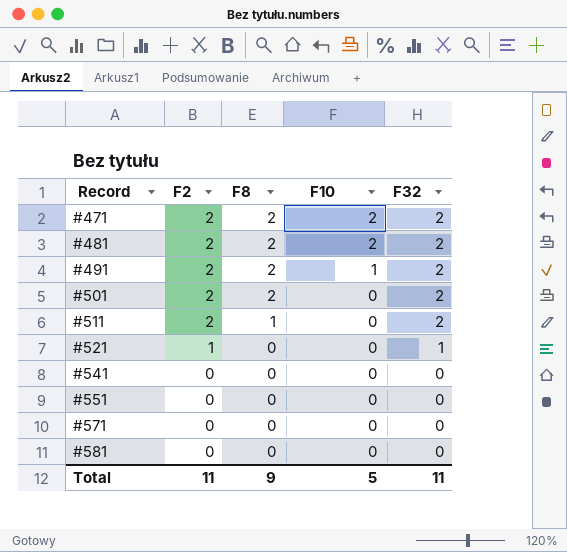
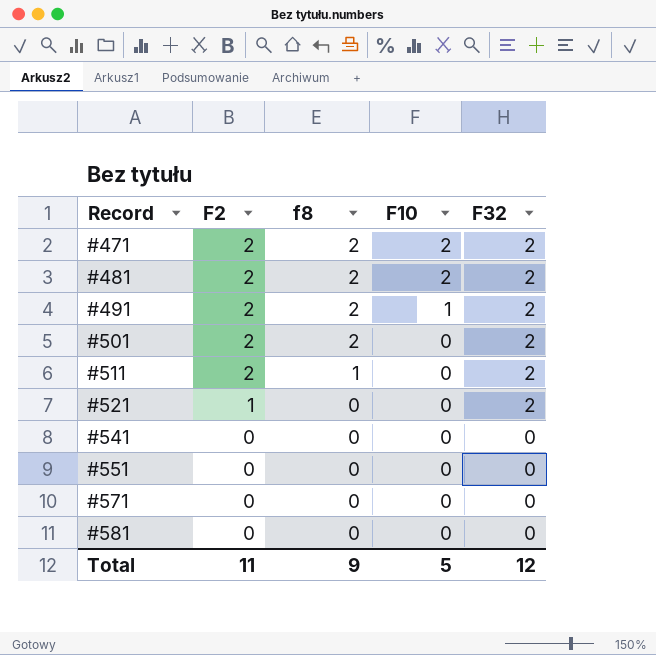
column name: F8 -> f8
#521 | F32: 1 -> 2
Total | F32: 11 -> 12

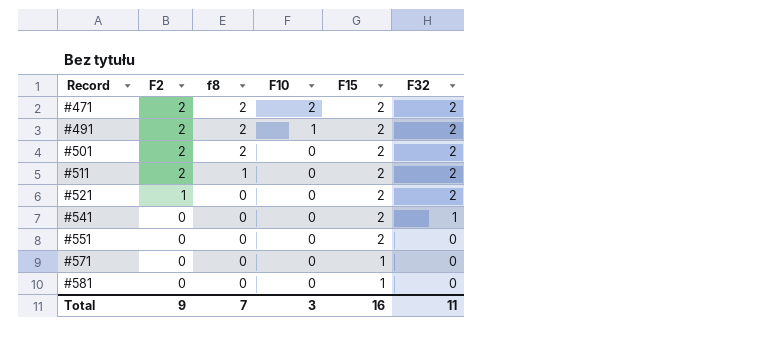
column F15 | position: none -> 5
row #481: 2 | 2 | 2 | 2 -> none
#541 | F32: 0 -> 1
Total | F2: 11 -> 9
Total | f8: 9 -> 7
Total | F10: 5 -> 3
Total | F32: 12 -> 11

